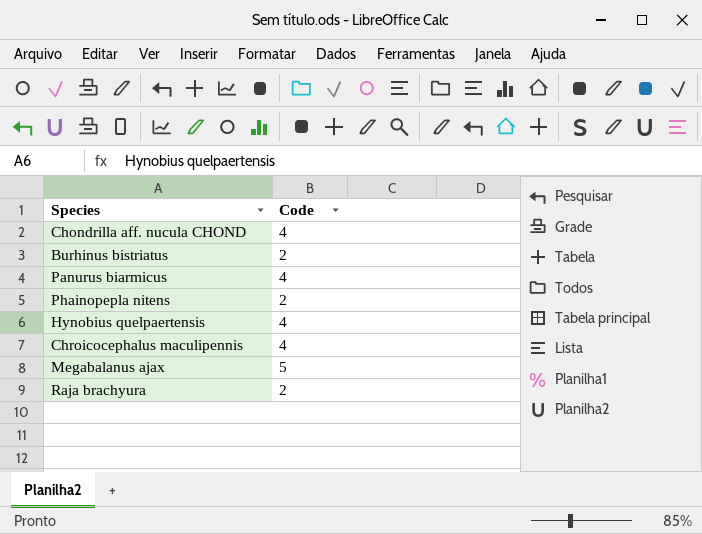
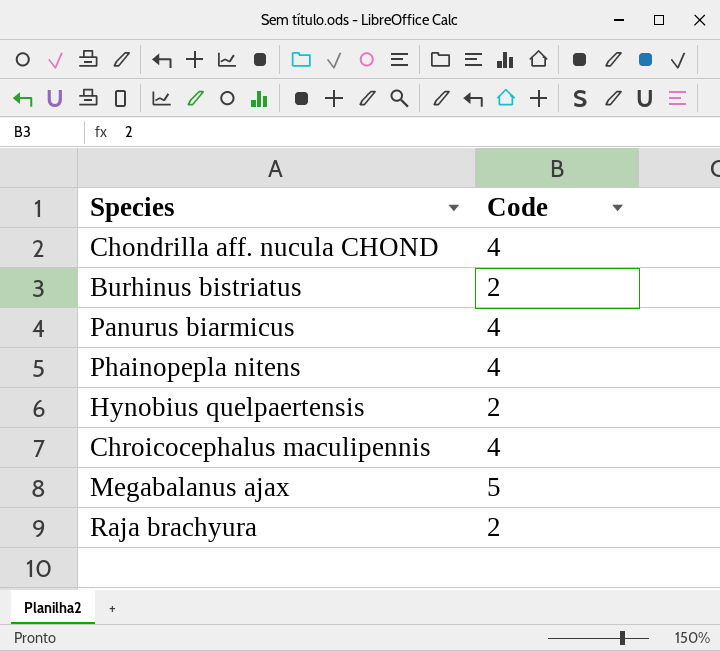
Phainopepla nitens | Code: 2 -> 4
Hynobius quelpaertensis | Code: 4 -> 2

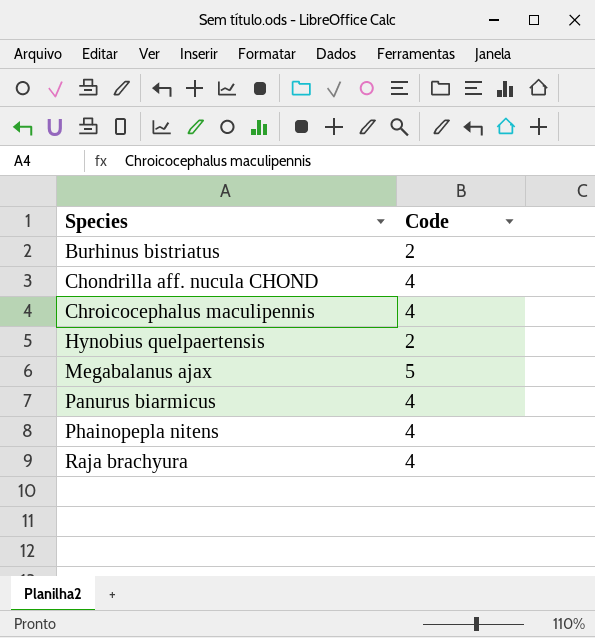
row order: none -> Species ascending
Raja brachyura | Code: 2 -> 4

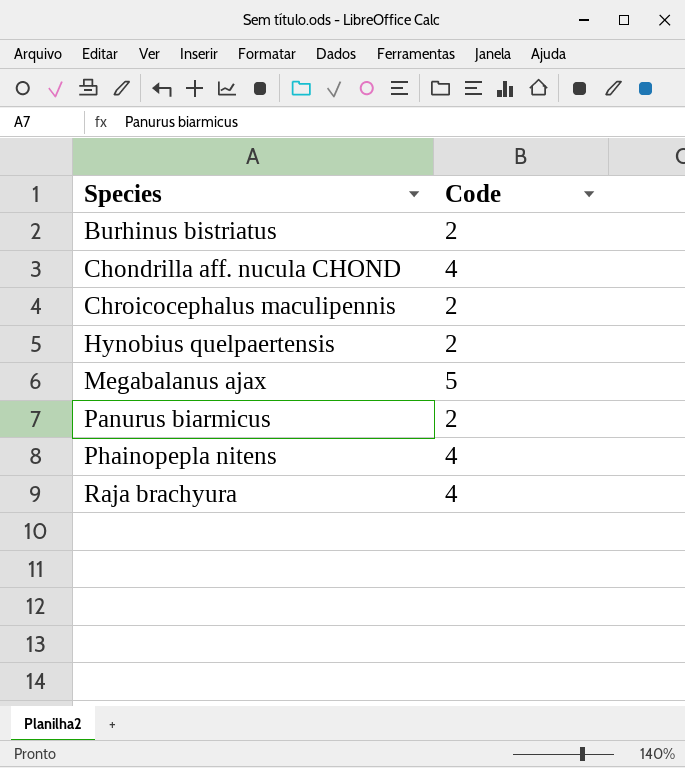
Chroicocephalus maculipennis | Code: 4 -> 2
Panurus biarmicus | Code: 4 -> 2

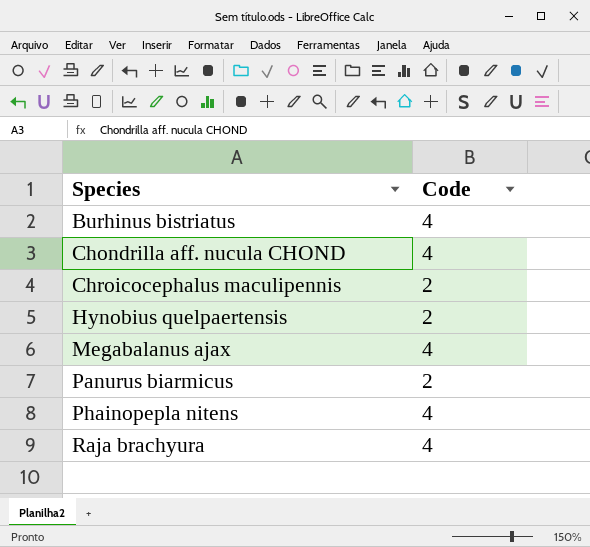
Burhinus bistriatus | Code: 2 -> 4
Megabalanus ajax | Code: 5 -> 4

